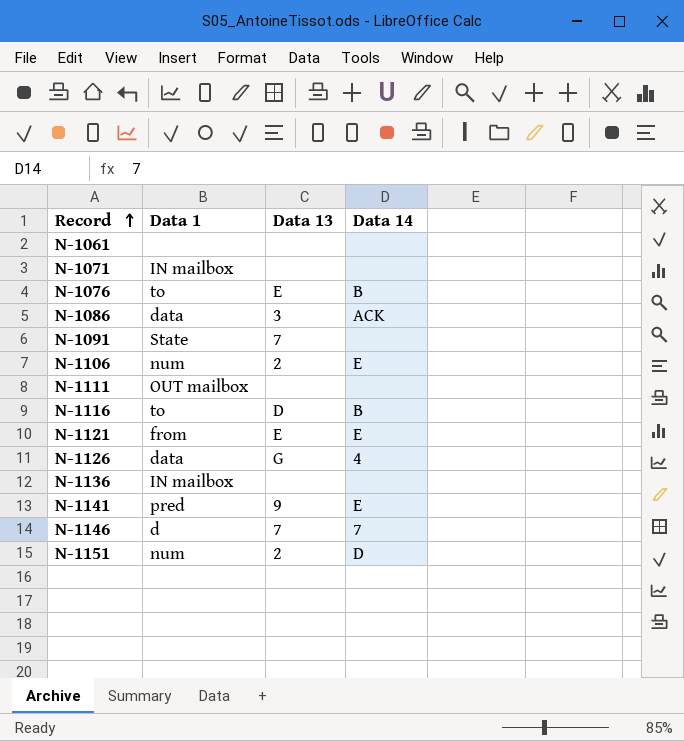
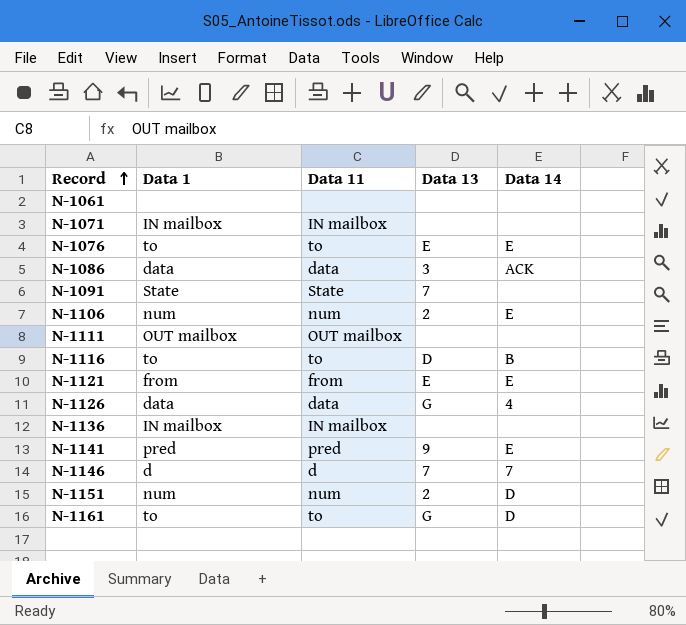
column Data 11 | position: none -> 3
N-1076 | Data 14: B -> E
row N-1161: none -> to | to | G | D

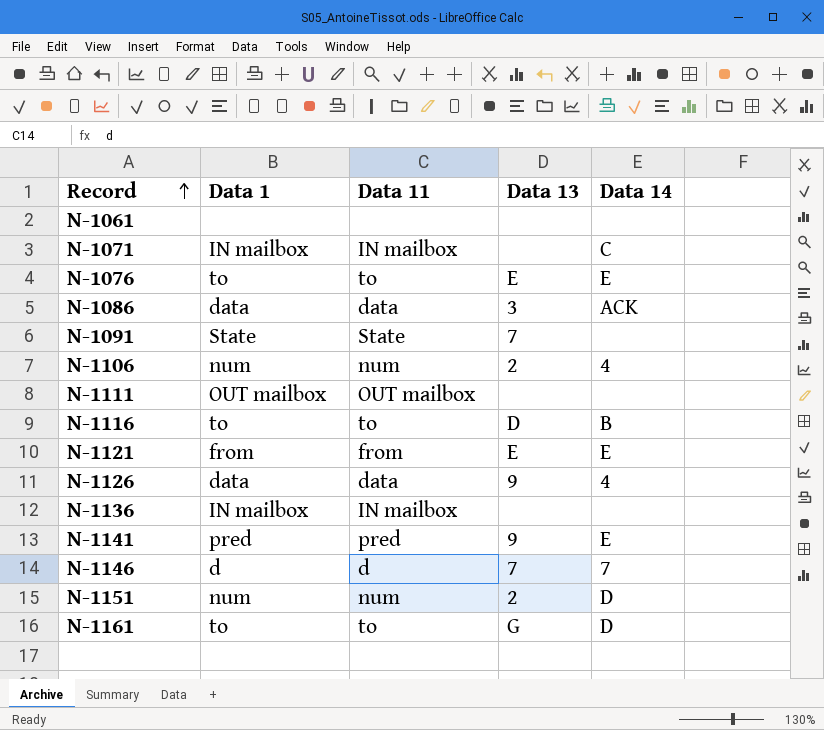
N-1071 | Data 14: none -> C
N-1106 | Data 14: E -> 4
N-1126 | Data 13: G -> 9

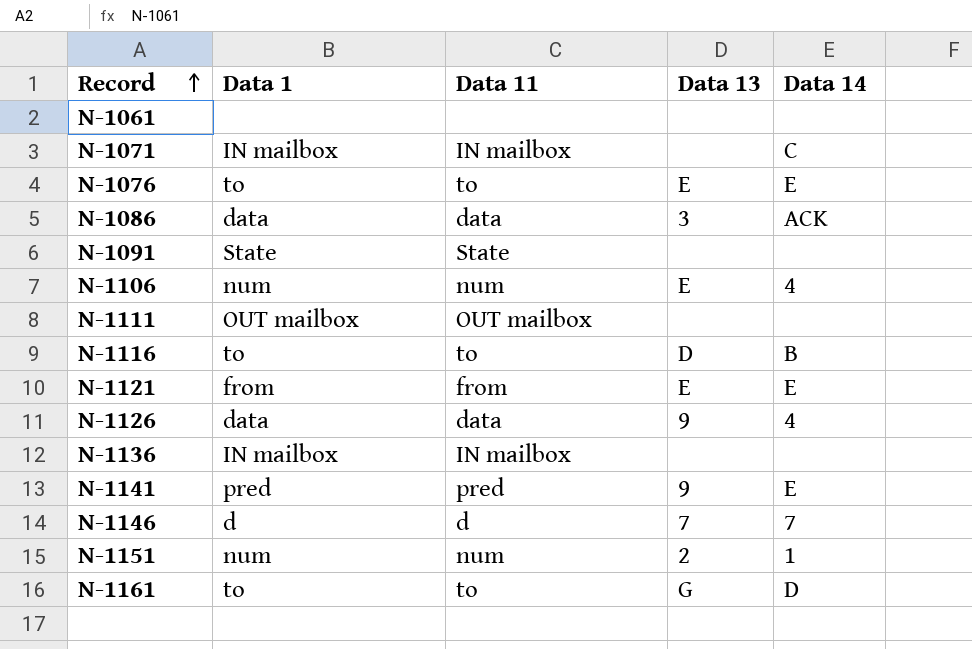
N-1091 | Data 13: 7 -> none
N-1106 | Data 13: 2 -> E
N-1151 | Data 14: D -> 1

